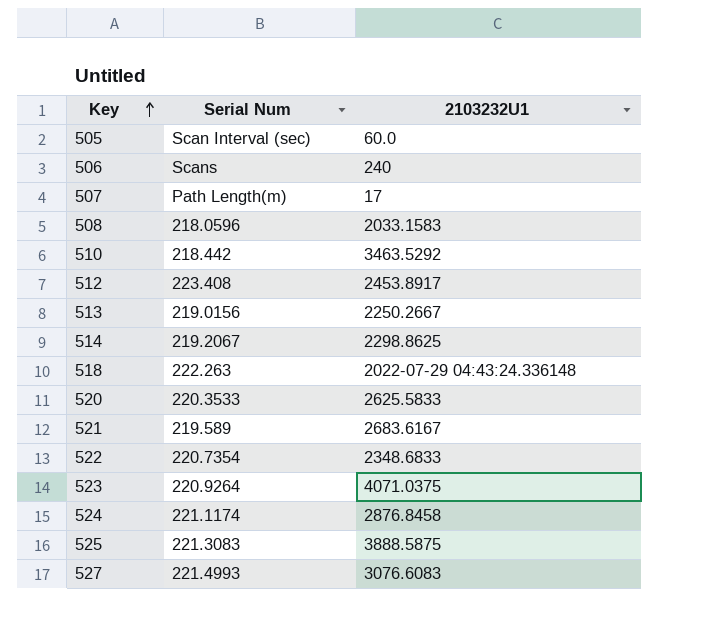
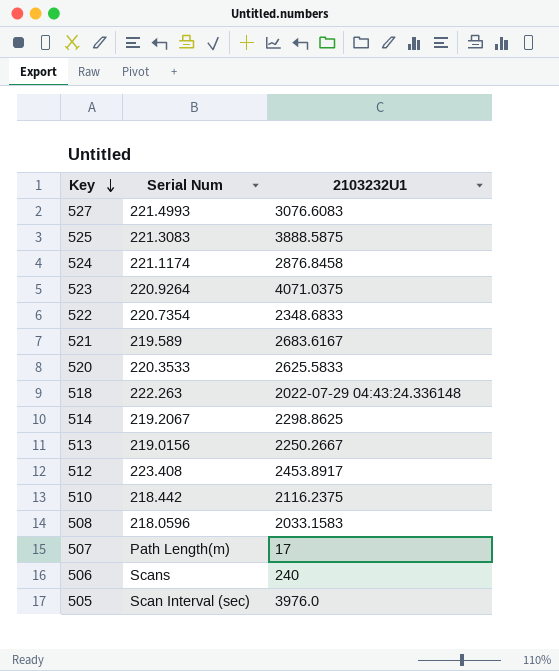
row order: Key ascending -> Key descending
510 | 2103232U1: 3463.5292 -> 2116.2375
505 | 2103232U1: 60.0 -> 3976.0

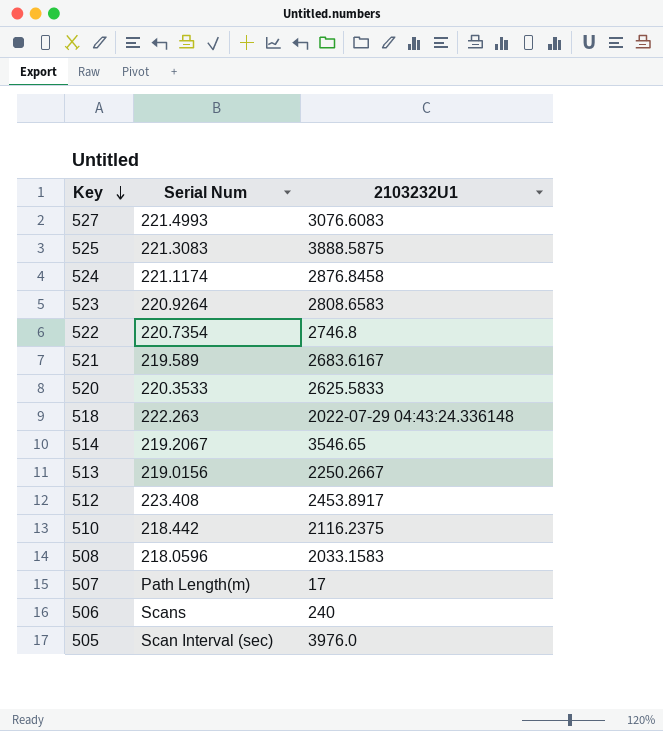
523 | 2103232U1: 4071.0375 -> 2808.6583
522 | 2103232U1: 2348.6833 -> 2746.8
514 | 2103232U1: 2298.8625 -> 3546.65

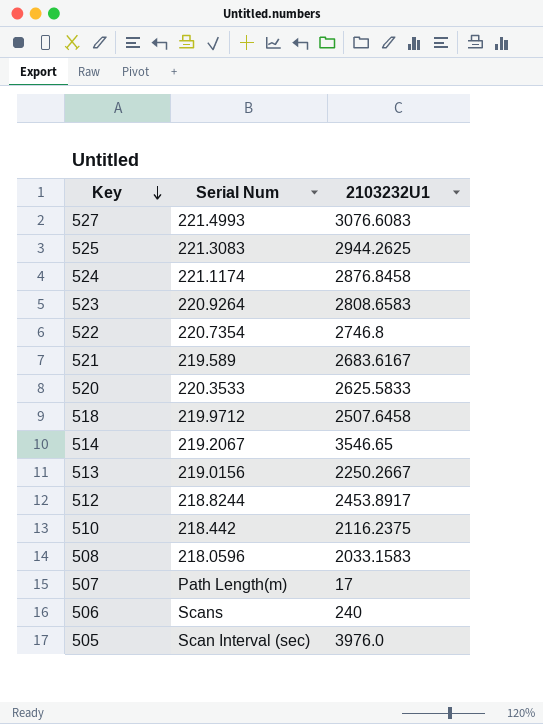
525 | 2103232U1: 3888.5875 -> 2944.2625
518 | Serial Num: 222.263 -> 219.9712
518 | 2103232U1: 2022-07-29 04:43:24.336148 -> 2507.6458
512 | Serial Num: 223.408 -> 218.8244

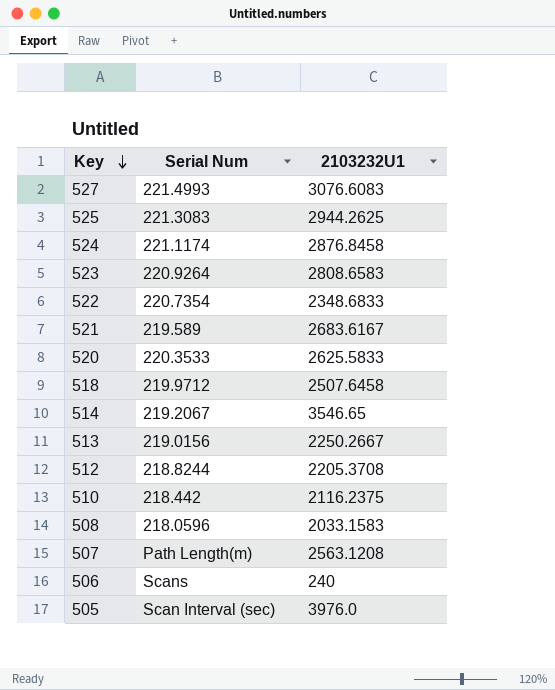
522 | 2103232U1: 2746.8 -> 2348.6833
512 | 2103232U1: 2453.8917 -> 2205.3708
507 | 2103232U1: 17 -> 2563.1208

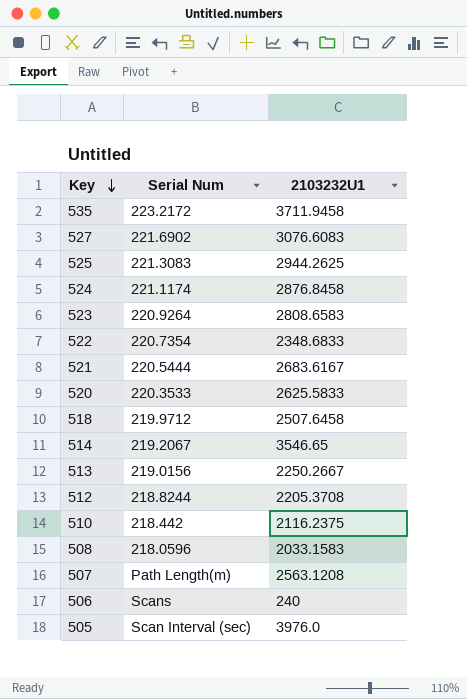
row 535: none -> 223.2172 | 3711.9458
527 | Serial Num: 221.4993 -> 221.6902
521 | Serial Num: 219.589 -> 220.5444

